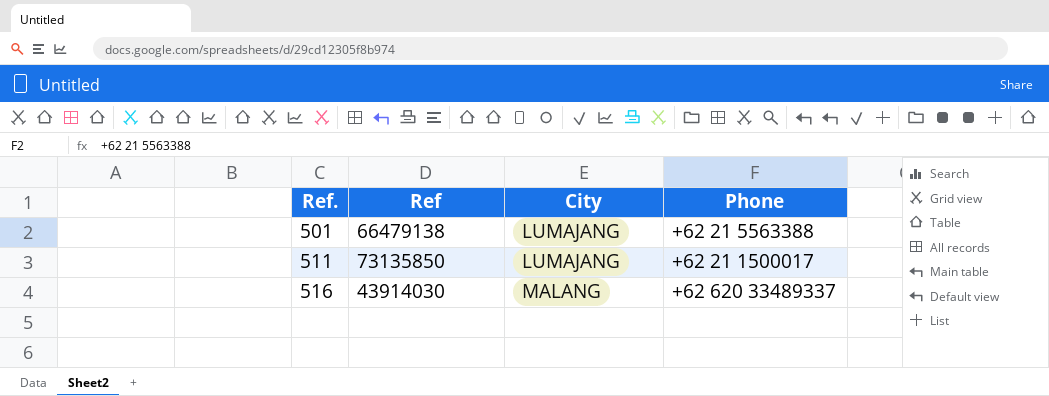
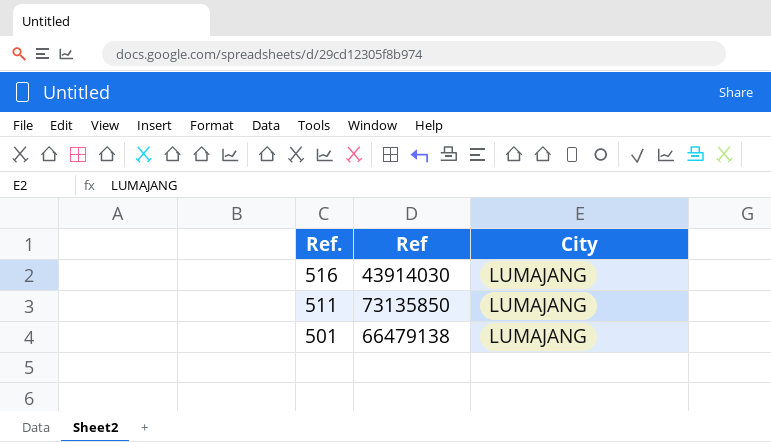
row order: Ref. ascending -> Ref. descending
column Phone | position: 4 -> none
516 | City: MALANG -> LUMAJANG

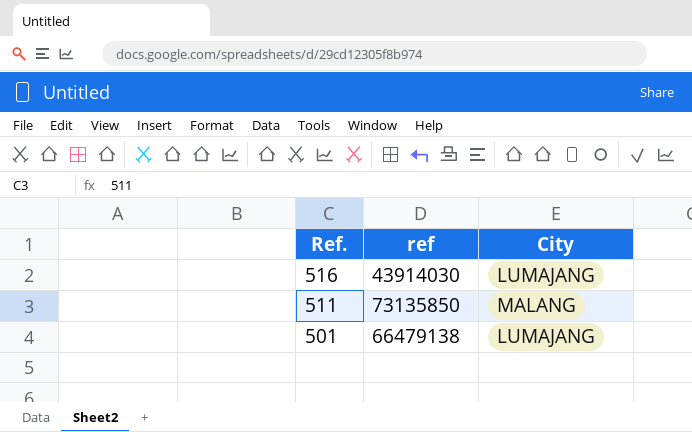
column name: Ref -> ref
511 | City: LUMAJANG -> MALANG

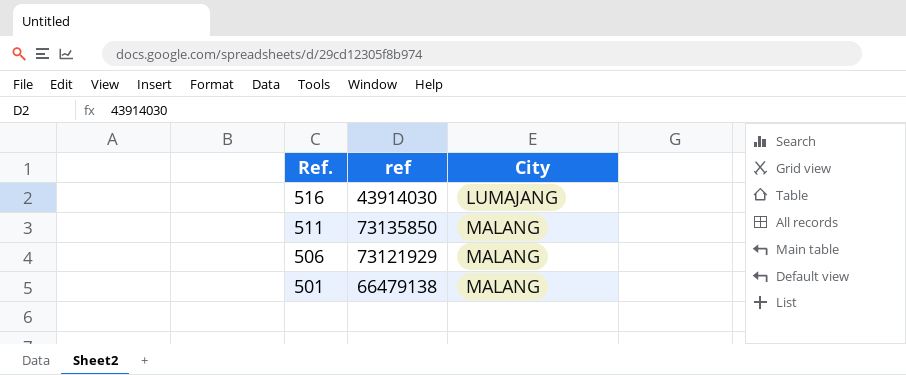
row 506: none -> 73121929 | MALANG
501 | City: LUMAJANG -> MALANG

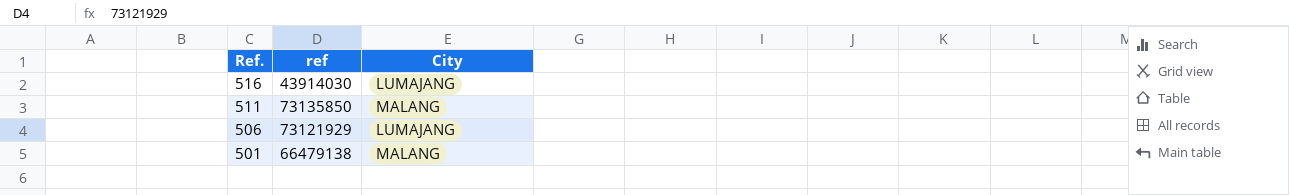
506 | City: MALANG -> LUMAJANG

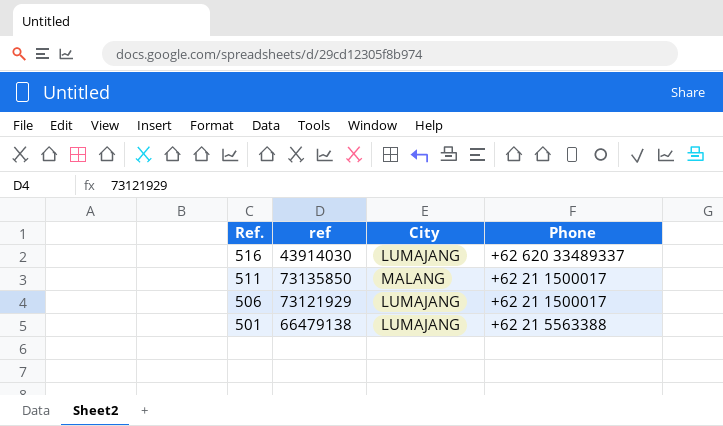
column Phone | position: none -> 4
501 | City: MALANG -> LUMAJANG

